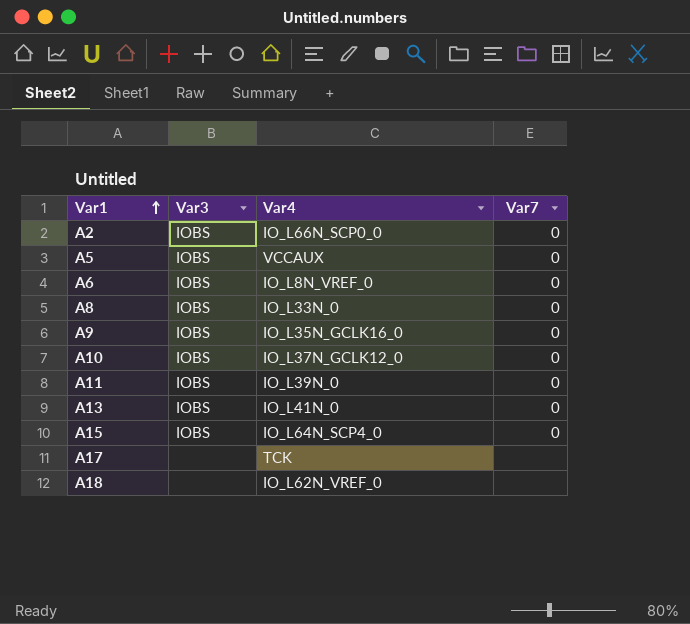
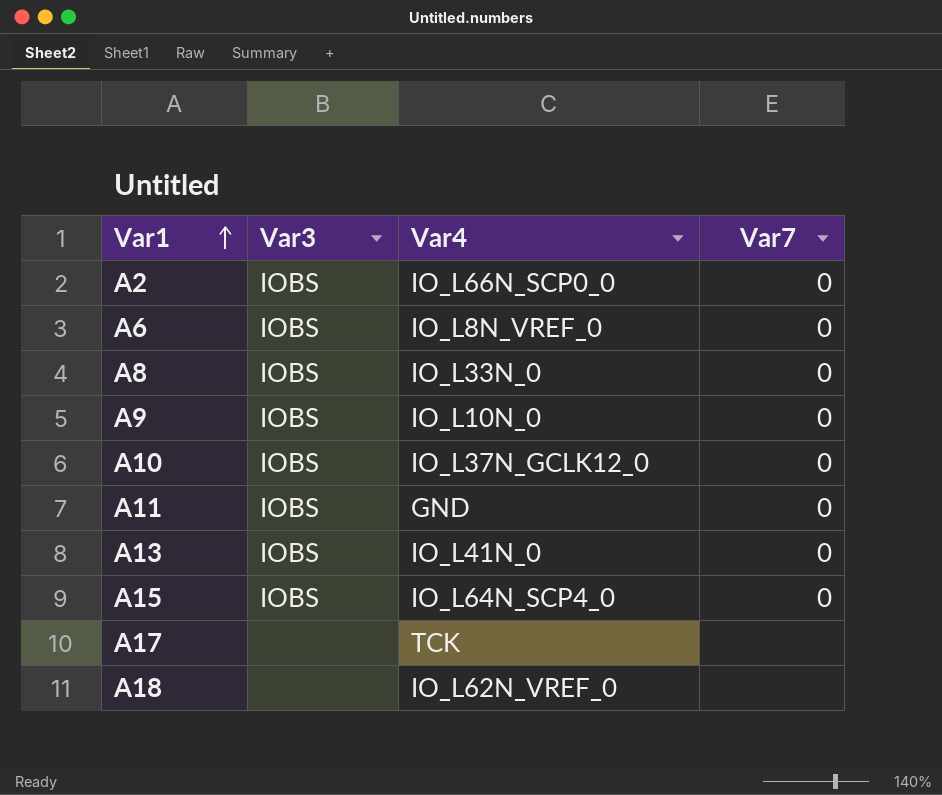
row A5: IOBS | VCCAUX | 0 -> none
A9 | Var4: IO_L35N_GCLK16_0 -> IO_L10N_0
A11 | Var4: IO_L39N_0 -> GND

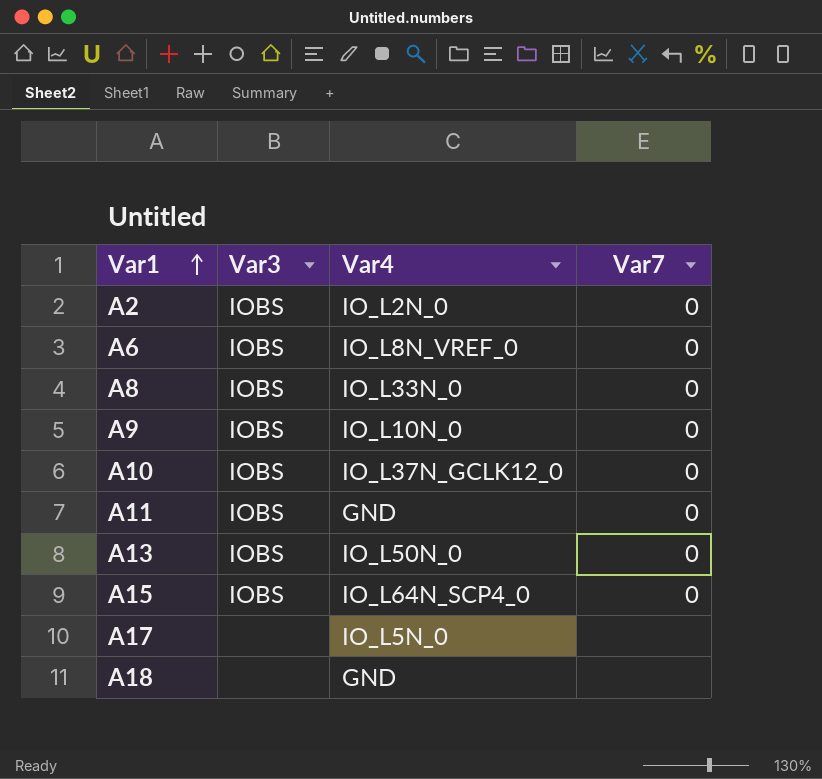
A2 | Var4: IO_L66N_SCP0_0 -> IO_L2N_0
A13 | Var4: IO_L41N_0 -> IO_L50N_0
A17 | Var4: TCK -> IO_L5N_0
A18 | Var4: IO_L62N_VREF_0 -> GND

